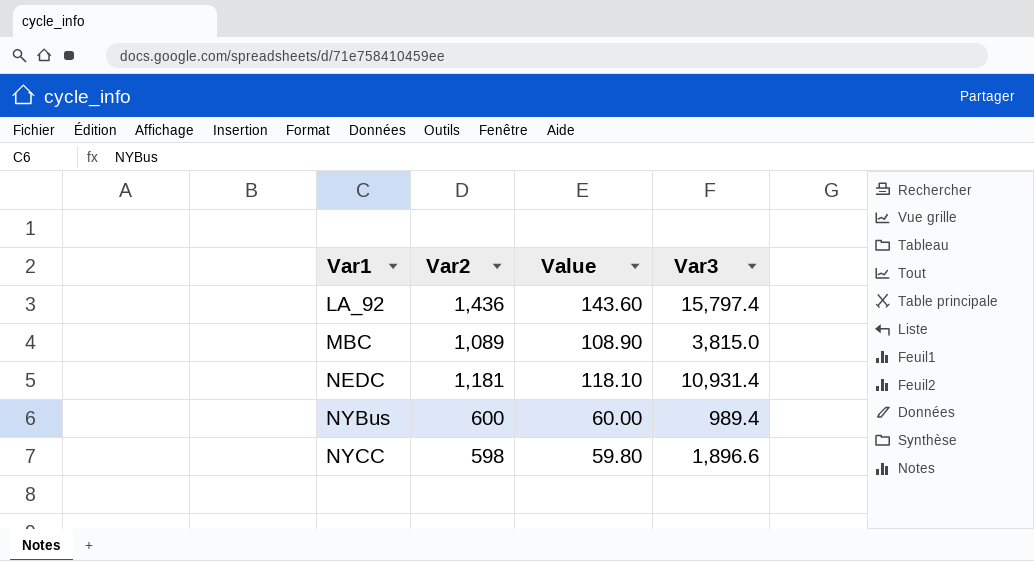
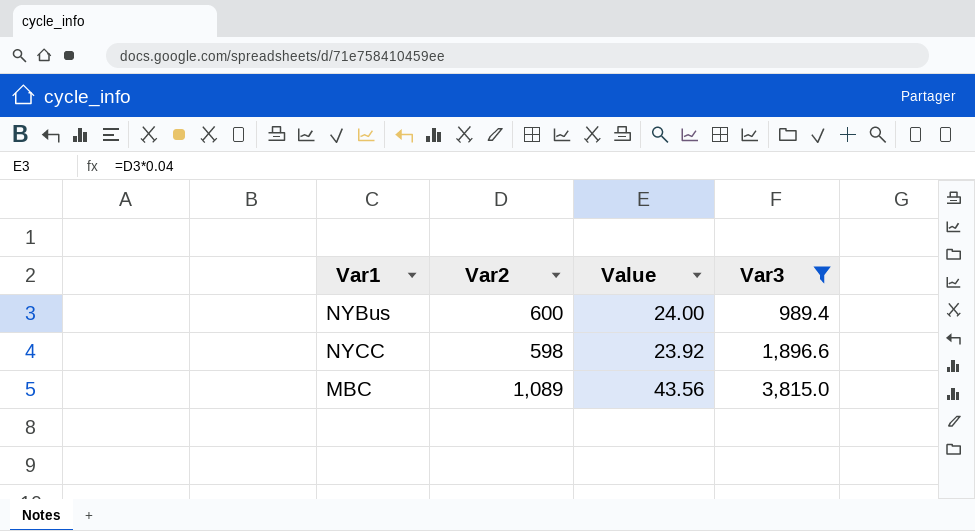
filter: none -> Var3 <= 3,815.0
row order: Var1 ascending -> Var3 ascending
column Value | formula: [Var2] * 0.1 -> [Var2] * 0.04

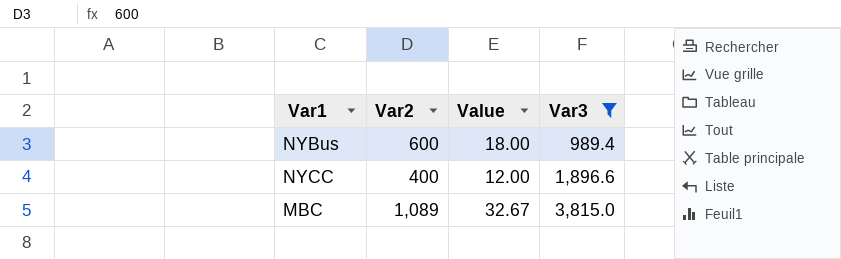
column Value | formula: [Var2] * 0.04 -> [Var2] * 0.03
NYCC | Var2: 598 -> 400

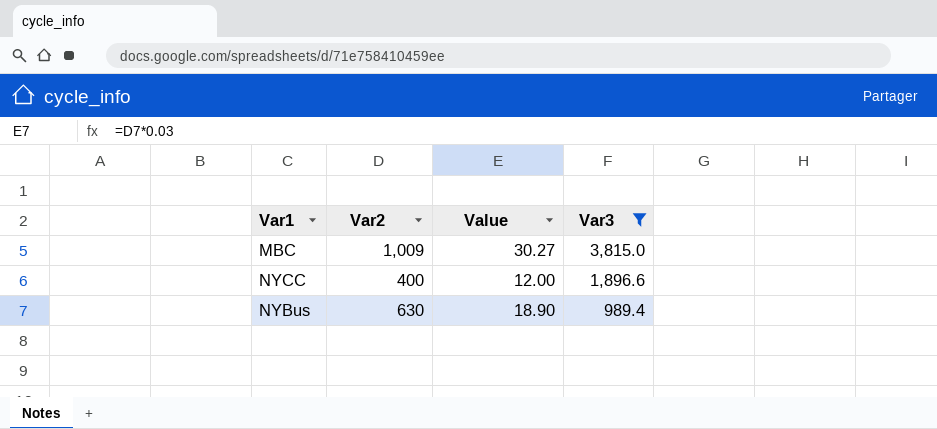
row order: Var3 ascending -> Var3 descending
MBC | Var2: 1,089 -> 1,009
MBC | Value: 32.67 -> 30.27
NYBus | Var2: 600 -> 630
NYBus | Value: 18.00 -> 18.90

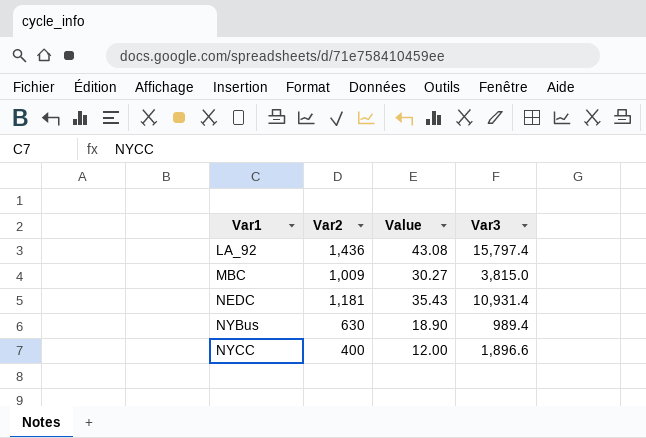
filter: Var3 <= 3,815.0 -> none
row order: Var3 descending -> Var1 ascending

